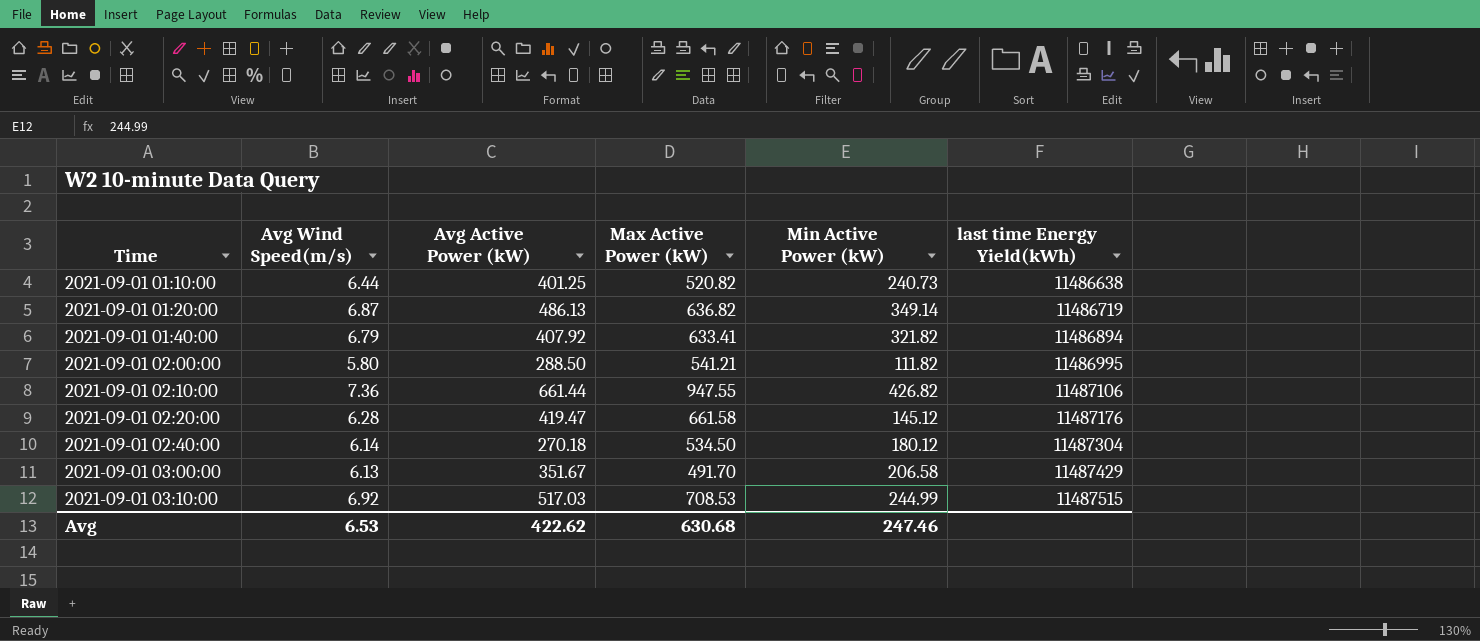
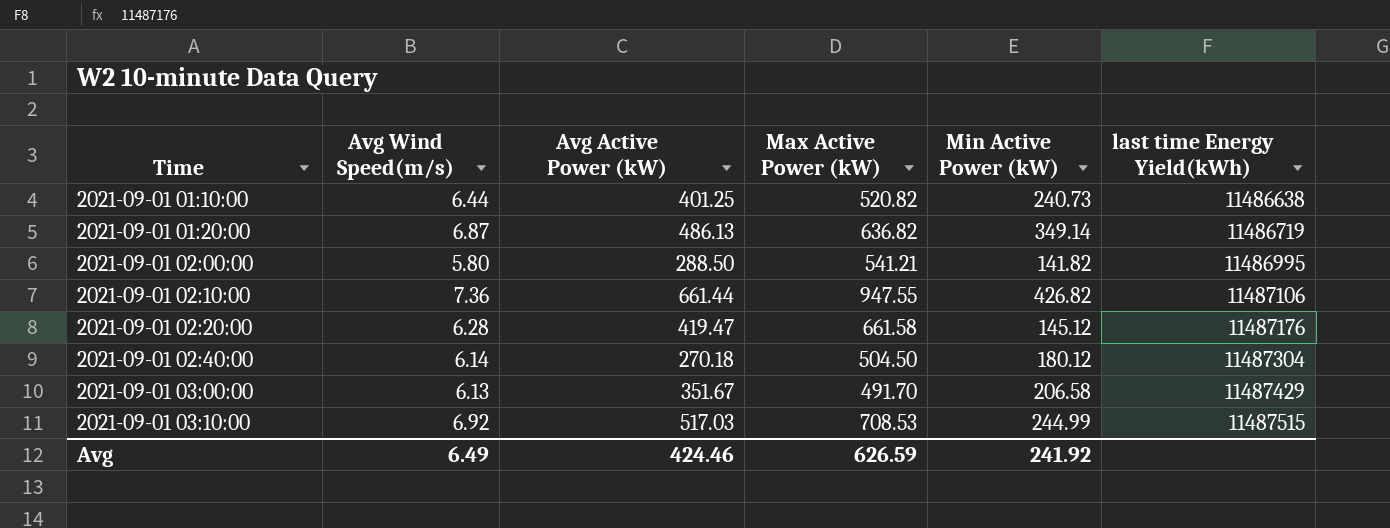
row 2021-09-01 01:40:00: 6.79 | 407.92 | 633.41 | 321.82 | 11486894 -> none
2021-09-01 02:00:00 | Min Active Power (kW): 111.82 -> 141.82
2021-09-01 02:40:00 | Max Active Power (kW): 534.50 -> 504.50
Avg | Avg Wind Speed(m/s): 6.53 -> 6.49
Avg | Avg Active Power (kW): 422.62 -> 424.46
Avg | Max Active Power (kW): 630.68 -> 626.59
Avg | Min Active Power (kW): 247.46 -> 241.92

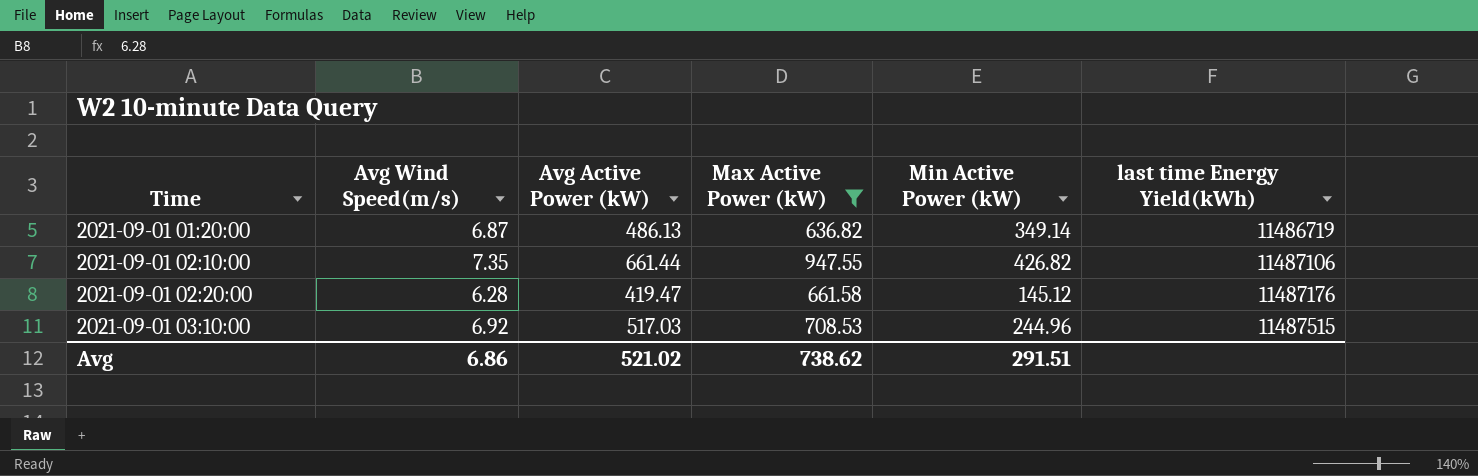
filter: none -> Max Active Power (kW) >= 636.82
2021-09-01 02:10:00 | Avg Wind Speed(m/s): 7.36 -> 7.35
2021-09-01 03:10:00 | Min Active Power (kW): 244.99 -> 244.96
Avg | Avg Wind Speed(m/s): 6.49 -> 6.86
Avg | Avg Active Power (kW): 424.46 -> 521.02
Avg | Max Active Power (kW): 626.59 -> 738.62
Avg | Min Active Power (kW): 241.92 -> 291.51

